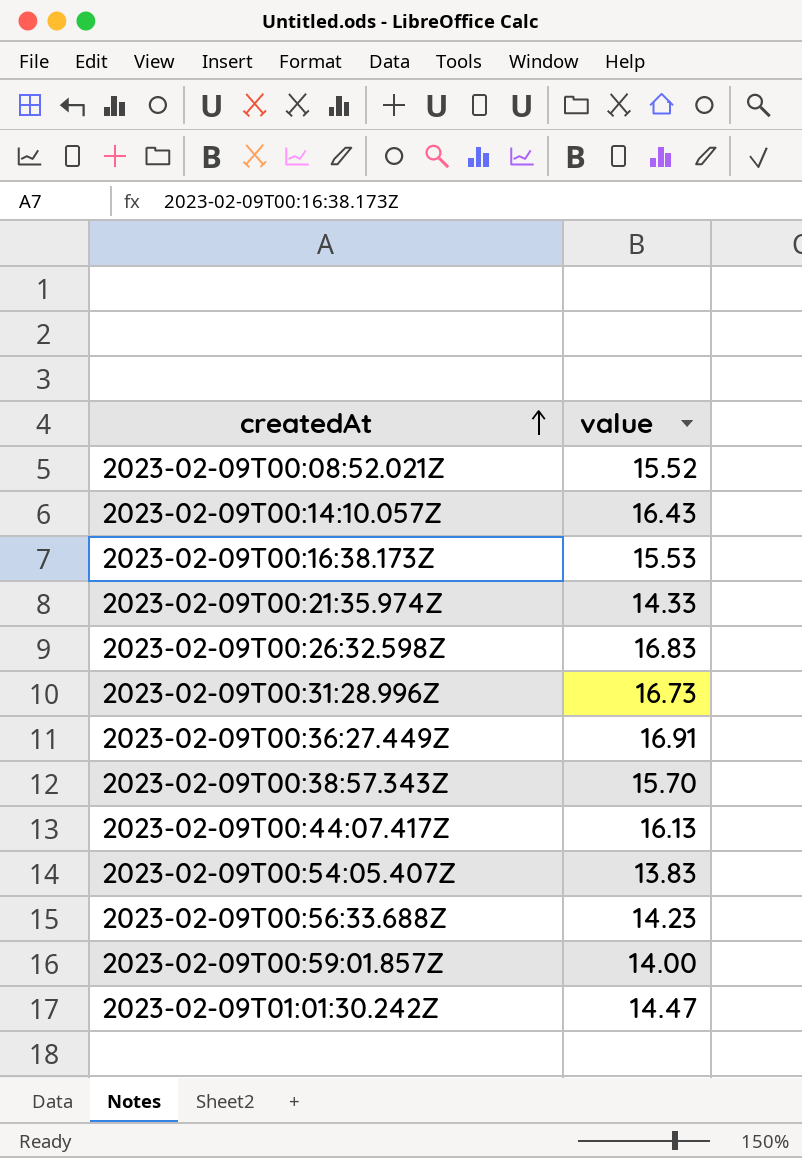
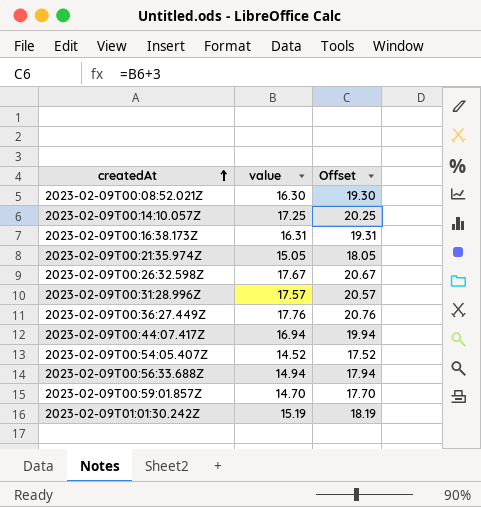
column Offset | formula: none -> [value] + 3
row 2023-02-09T00:38:57.343Z: 15.70 -> none
2023-02-09T00:08:52.021Z | value: 15.52 -> 16.30
2023-02-09T00:14:10.057Z | value: 16.43 -> 17.25
2023-02-09T00:16:38.173Z | value: 15.53 -> 16.31
2023-02-09T00:21:35.974Z | value: 14.33 -> 15.05
2023-02-09T00:26:32.598Z | value: 16.83 -> 17.67
2023-02-09T00:31:28.996Z | value: 16.73 -> 17.57
2023-02-09T00:36:27.449Z | value: 16.91 -> 17.76
2023-02-09T00:44:07.417Z | value: 16.13 -> 16.94
2023-02-09T00:54:05.407Z | value: 13.83 -> 14.52
2023-02-09T00:56:33.688Z | value: 14.23 -> 14.94
2023-02-09T00:59:01.857Z | value: 14.00 -> 14.70
2023-02-09T01:01:30.242Z | value: 14.47 -> 15.19

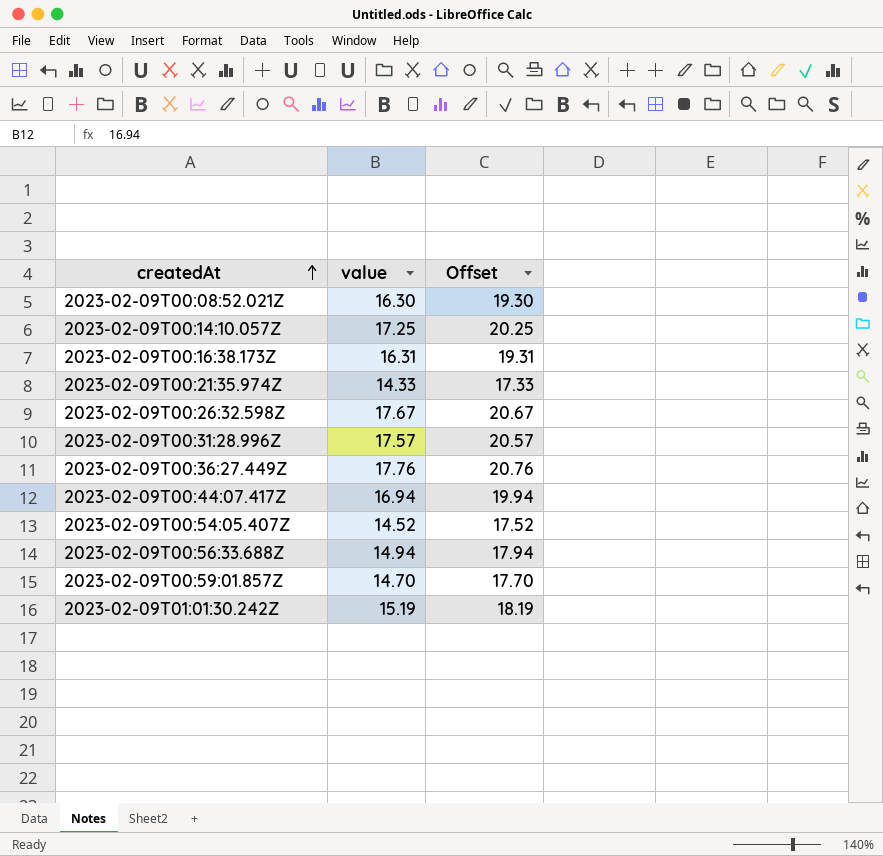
2023-02-09T00:21:35.974Z | value: 15.05 -> 14.33
2023-02-09T00:21:35.974Z | Offset: 18.05 -> 17.33

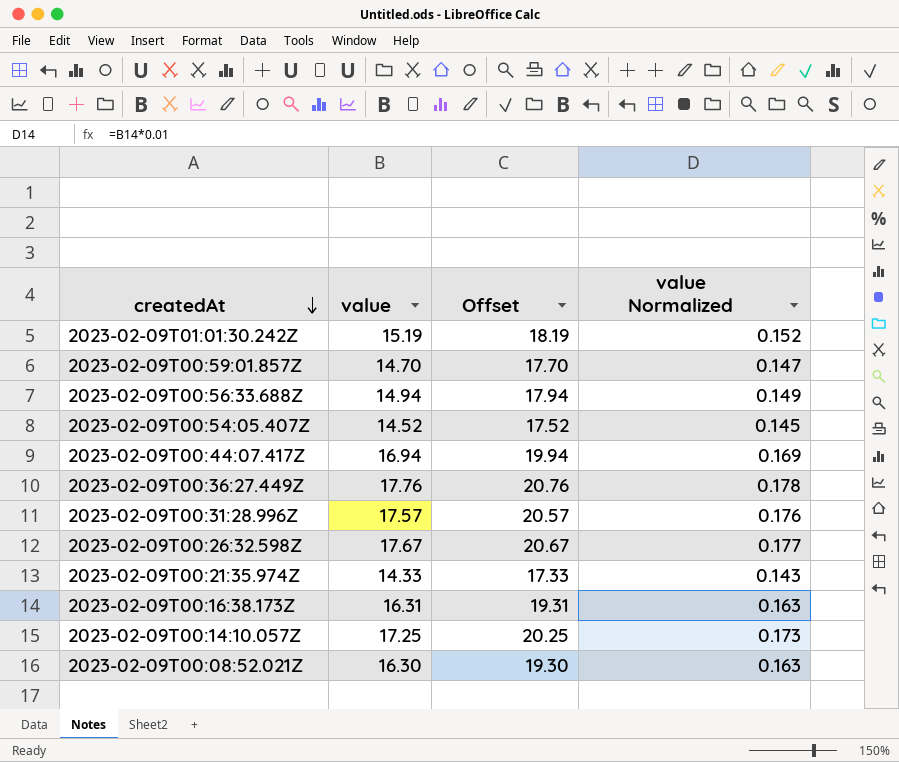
row order: createdAt ascending -> createdAt descending
column value Normalized | formula: none -> [value] * 0.01

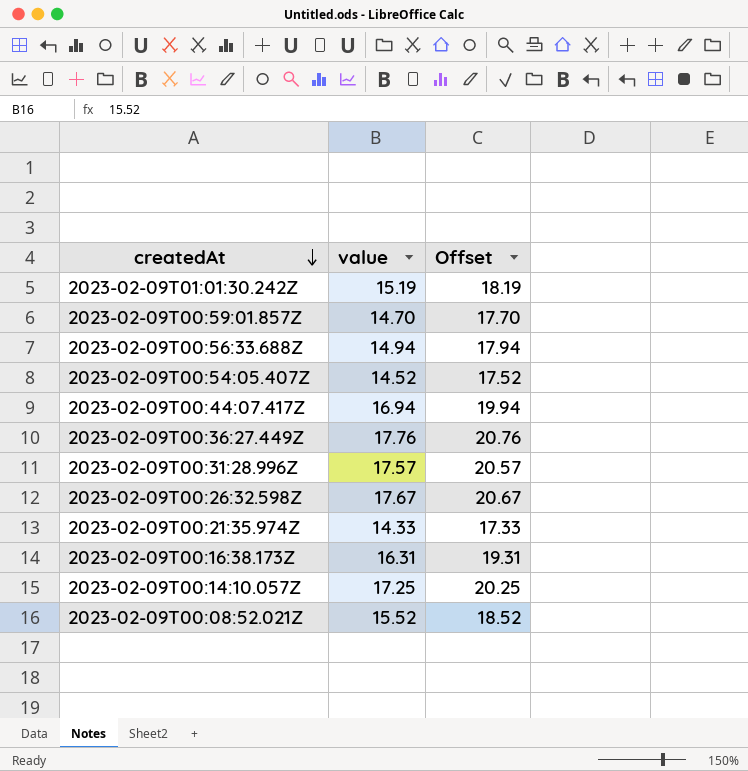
column value Normalized | formula: [value] * 0.01 -> none
2023-02-09T00:08:52.021Z | value: 16.30 -> 15.52
2023-02-09T00:08:52.021Z | Offset: 19.30 -> 18.52

